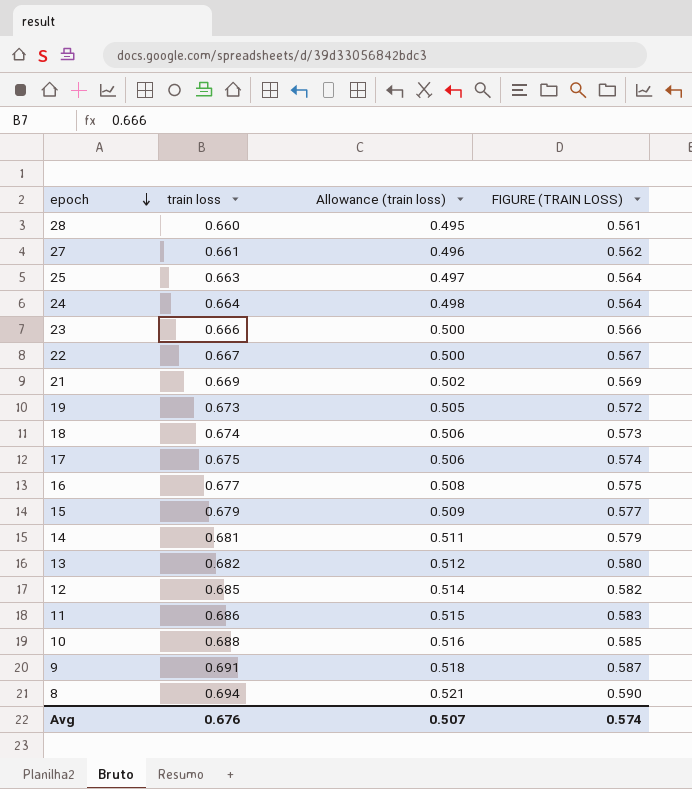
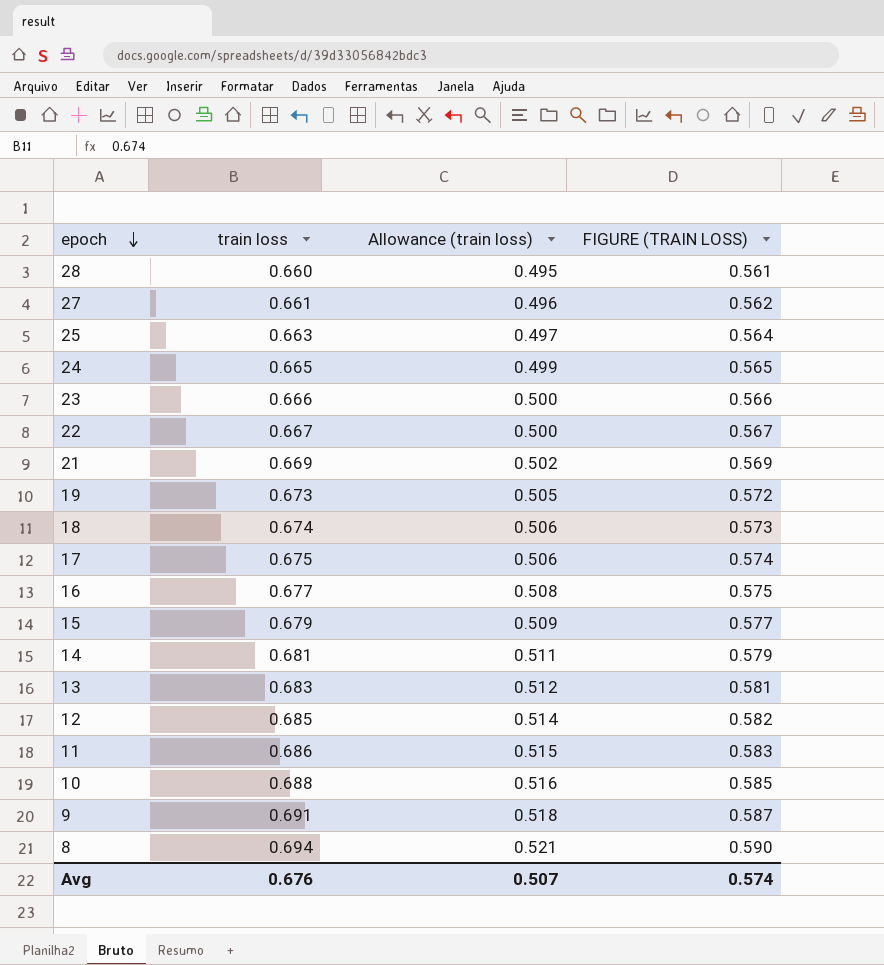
24 | train loss: 0.664 -> 0.665
24 | Allowance (train loss): 0.498 -> 0.499
24 | FIGURE (TRAIN LOSS): 0.564 -> 0.565
13 | train loss: 0.682 -> 0.683
13 | FIGURE (TRAIN LOSS): 0.580 -> 0.581

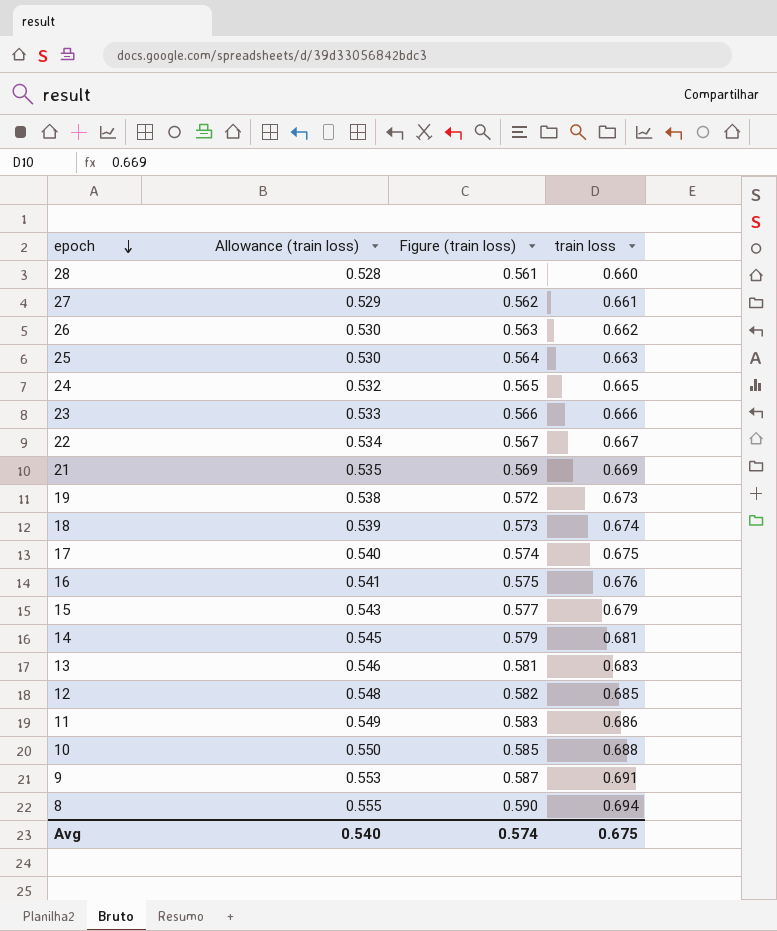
column Allowance (train loss) | formula: [train loss] * 0.75 -> [train loss] * 0.8
column name: FIGURE (TRAIN LOSS) -> Figure (train loss)
column train loss | position: 2 -> 4
row 26: none -> 0.530 | 0.563 | 0.662
16 | train loss: 0.677 -> 0.676
Avg | Allowance (train loss): 0.507 -> 0.540
Avg | train loss: 0.676 -> 0.675

